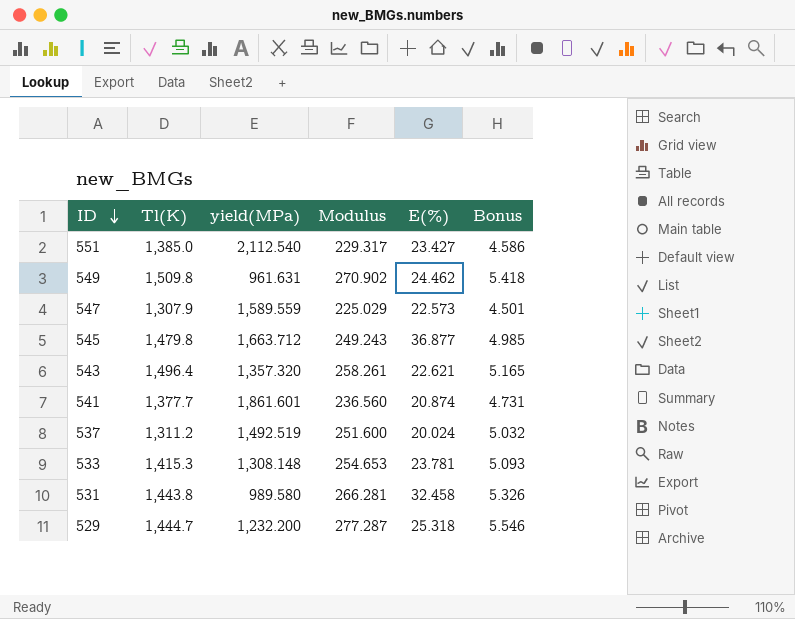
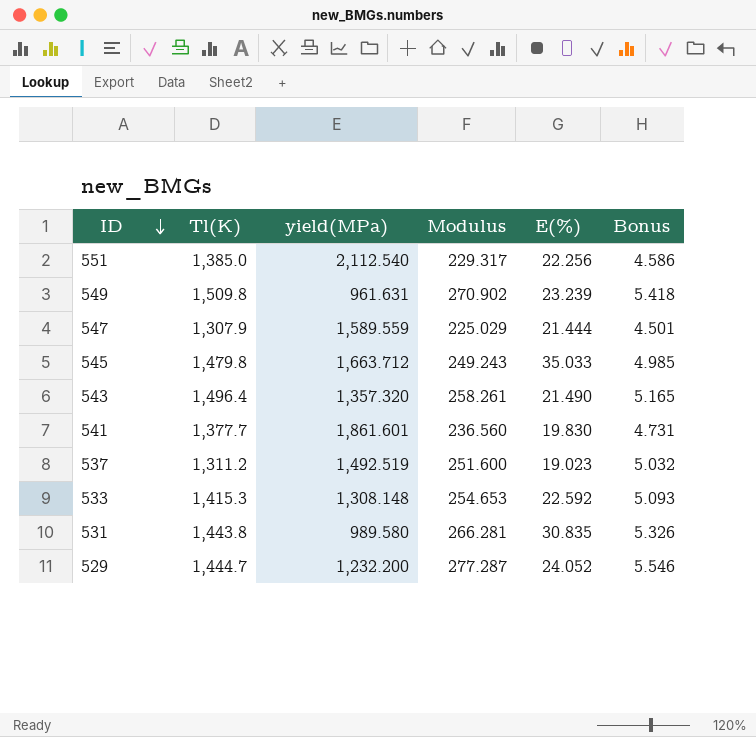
551 | Ε(%): 23.427 -> 22.256
549 | Ε(%): 24.462 -> 23.239
547 | Ε(%): 22.573 -> 21.444
545 | Ε(%): 36.877 -> 35.033
543 | Ε(%): 22.621 -> 21.490
541 | Ε(%): 20.874 -> 19.830
537 | Ε(%): 20.024 -> 19.023
533 | Ε(%): 23.781 -> 22.592
531 | Ε(%): 32.458 -> 30.835
529 | Ε(%): 25.318 -> 24.052

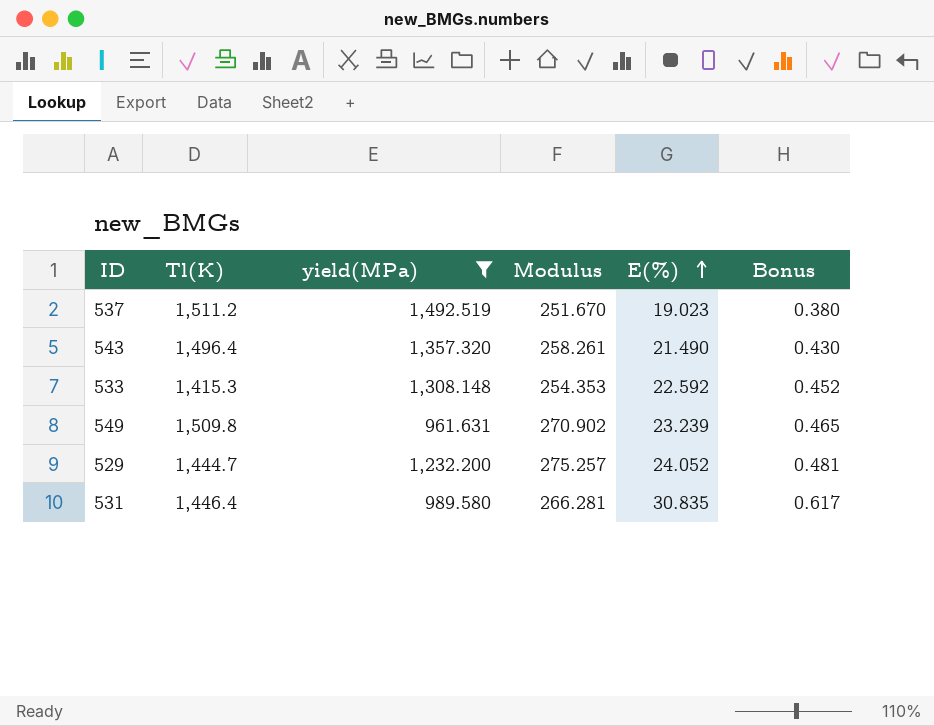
filter: none -> yield(MPa) <= 1,492.519
row order: ID descending -> Ε(%) ascending
column Bonus | formula: [Modulus] * 0.02 -> [Ε(%)] * 0.02
537 | Tl(K): 1,311.2 -> 1,511.2
537 | Modulus: 251.600 -> 251.670
533 | Modulus: 254.653 -> 254.353
529 | Modulus: 277.287 -> 275.257
531 | Tl(K): 1,443.8 -> 1,446.4

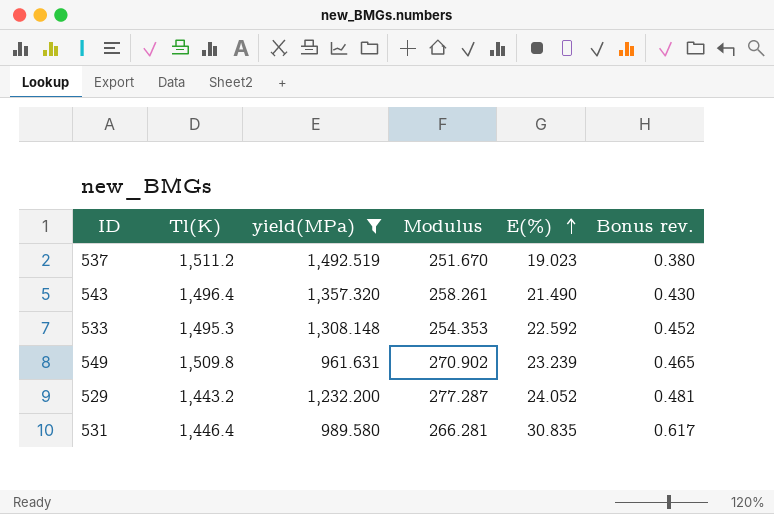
column name: Bonus -> Bonus rev.
533 | Tl(K): 1,415.3 -> 1,495.3
529 | Tl(K): 1,444.7 -> 1,443.2
529 | Modulus: 275.257 -> 277.287

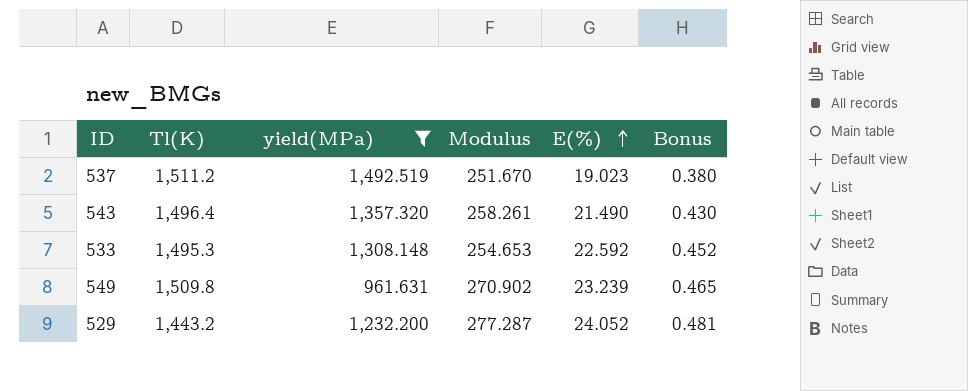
column name: Bonus rev. -> Bonus
row 531: 1,446.4 | 989.580 | 266.281 | 30.835 | 0.617 -> none
533 | Modulus: 254.353 -> 254.653

